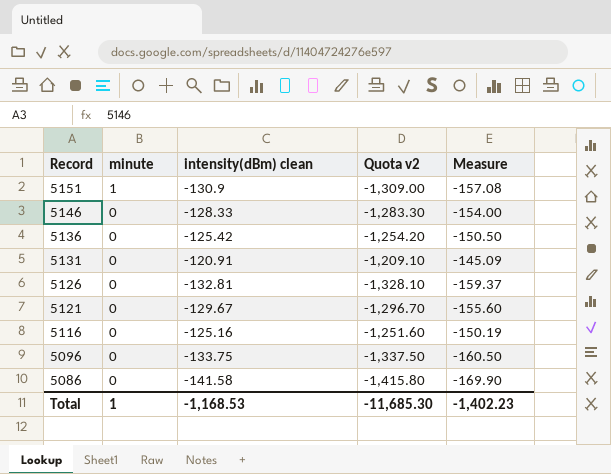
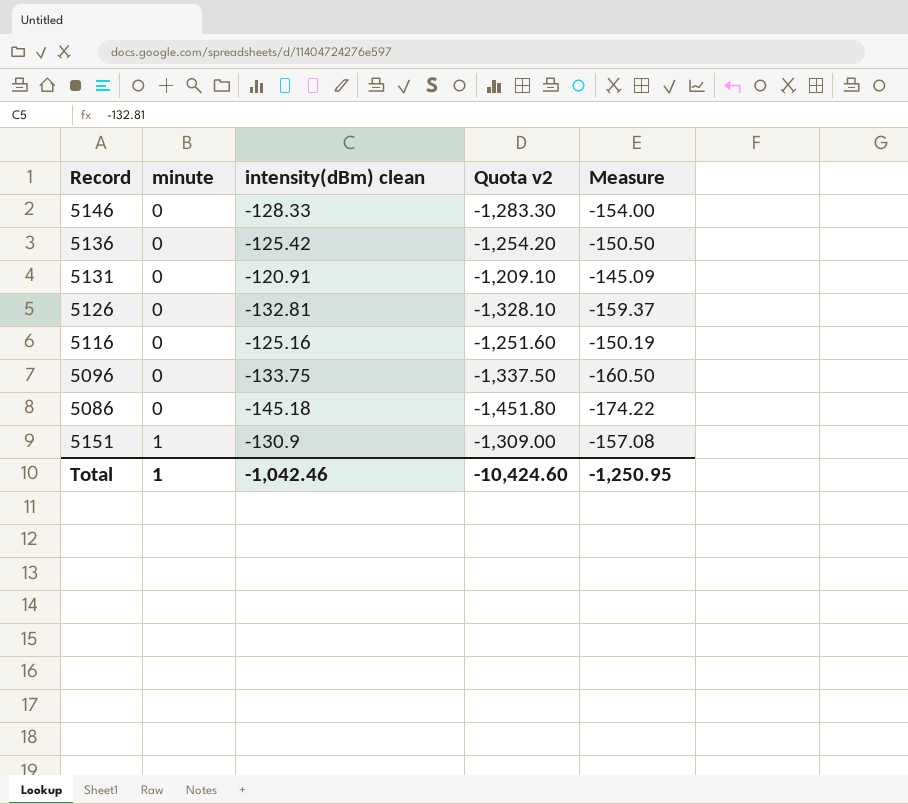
row order: Record descending -> minute ascending
row 5121: 0 | -129.67 | -1,296.70 | -155.60 -> none
5086 | intensity(dBm) clean: -141.58 -> -145.18
5086 | Quota v2: -1,415.80 -> -1,451.80
5086 | Measure: -169.90 -> -174.22
Total | intensity(dBm) clean: -1,168.53 -> -1,042.46
Total | Quota v2: -11,685.30 -> -10,424.60
Total | Measure: -1,402.23 -> -1,250.95

